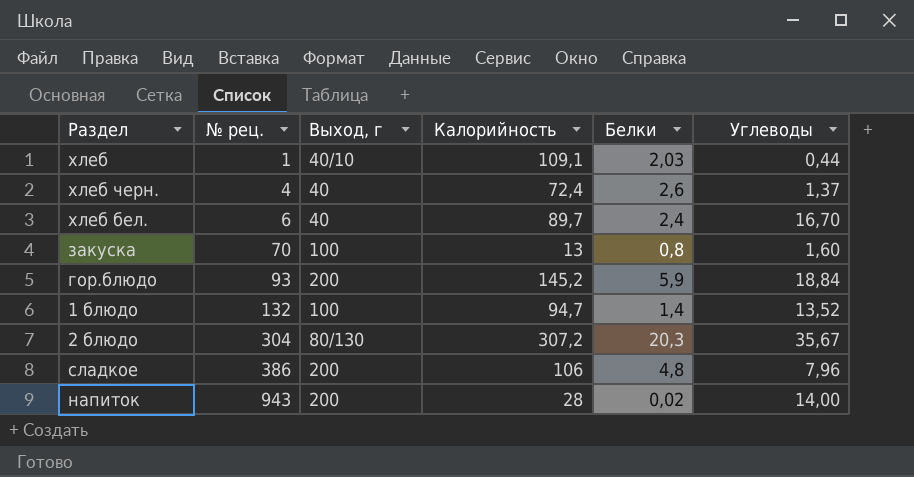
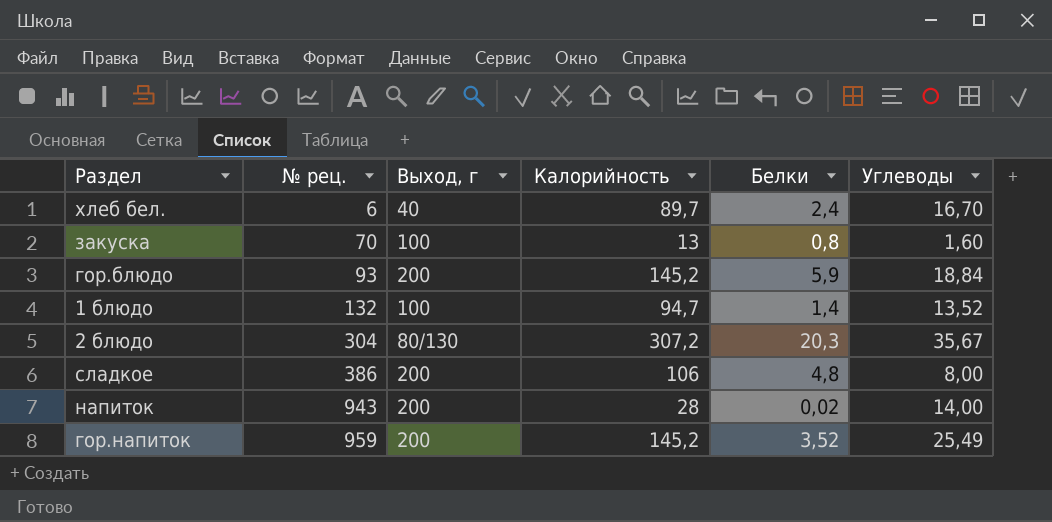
row хлеб: 1 | 40/10 | 109,1 | 2,03 | 0,44 -> none
row хлеб черн.: 4 | 40 | 72,4 | 2,6 | 1,37 -> none
сладкое | Углеводы: 7,96 -> 8,00
row гор.напиток: none -> 959 | 200 | 145,2 | 3,52 | 25,49

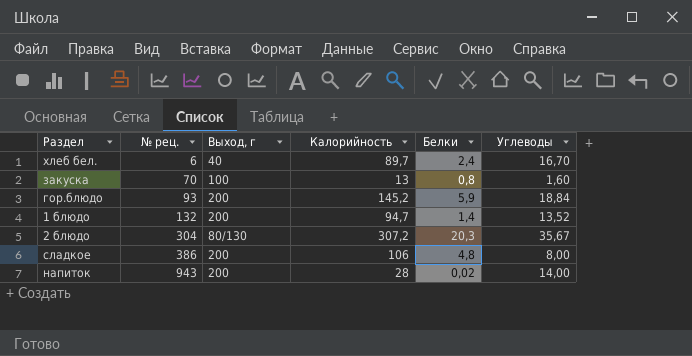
row гор.напиток: 959 | 200 | 145,2 | 3,52 | 25,49 -> none
1 блюдо | Выход, г: 100 -> 200

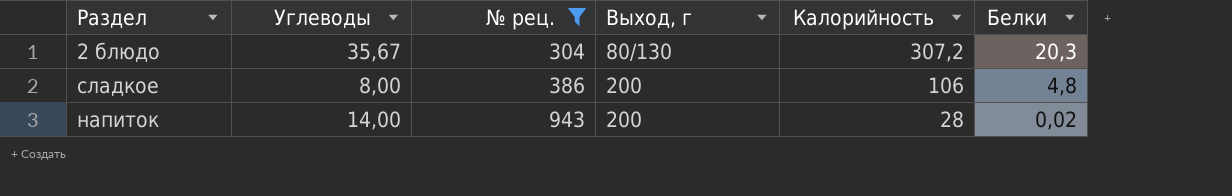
filter: none -> № рец. >= 304
column Углеводы | position: 6 -> 2

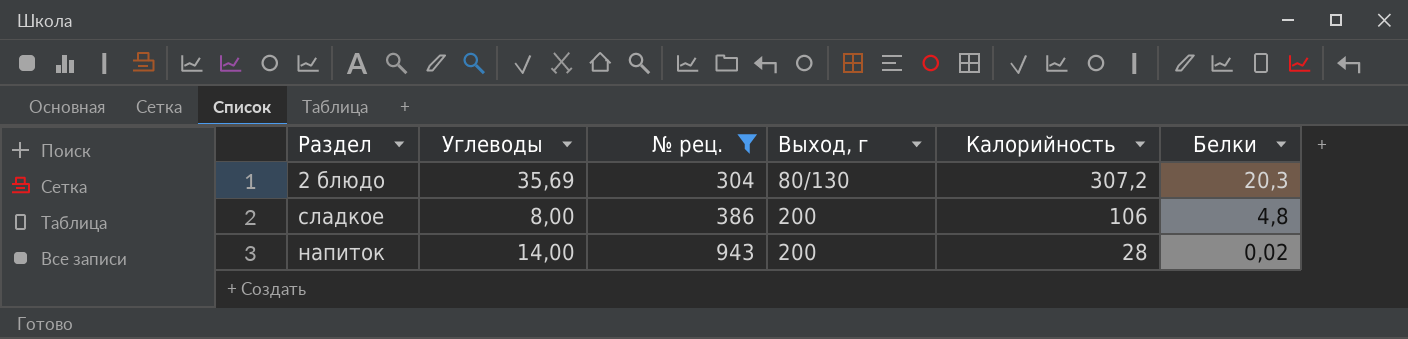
2 блюдо | Углеводы: 35,67 -> 35,69

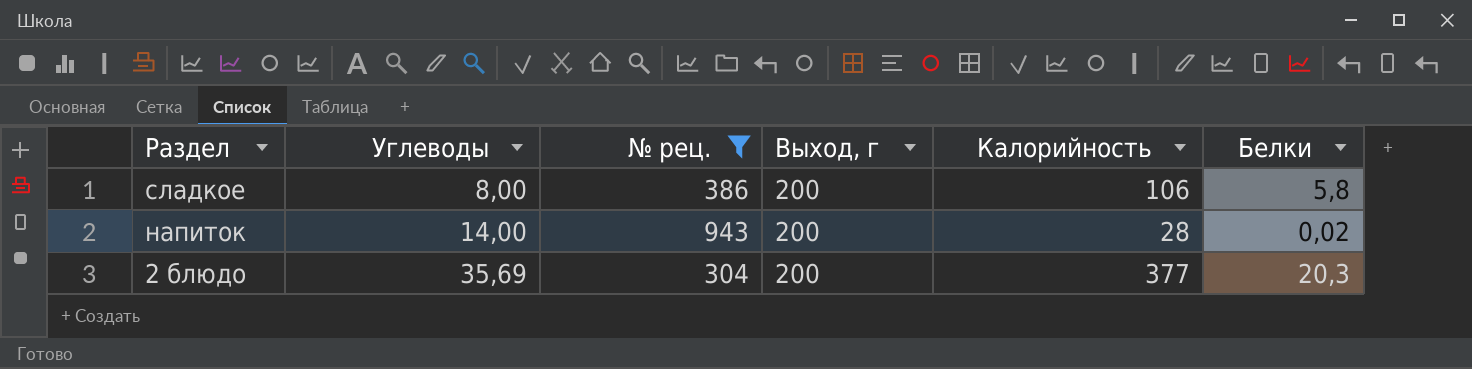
row order: № рец. ascending -> Раздел descending
сладкое | Белки: 4,8 -> 5,8
2 блюдо | Выход, г: 80/130 -> 200
2 блюдо | Калорийность: 307,2 -> 377

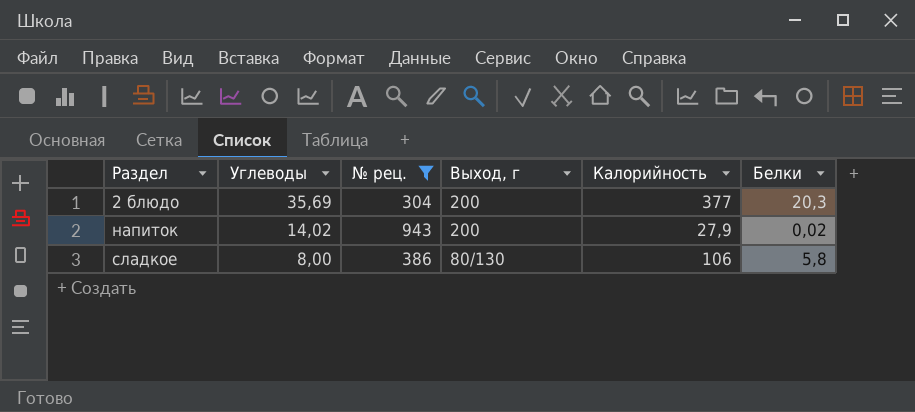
row order: Раздел descending -> Раздел ascending
напиток | Углеводы: 14,00 -> 14,02
напиток | Калорийность: 28 -> 27,9
сладкое | Выход, г: 200 -> 80/130

